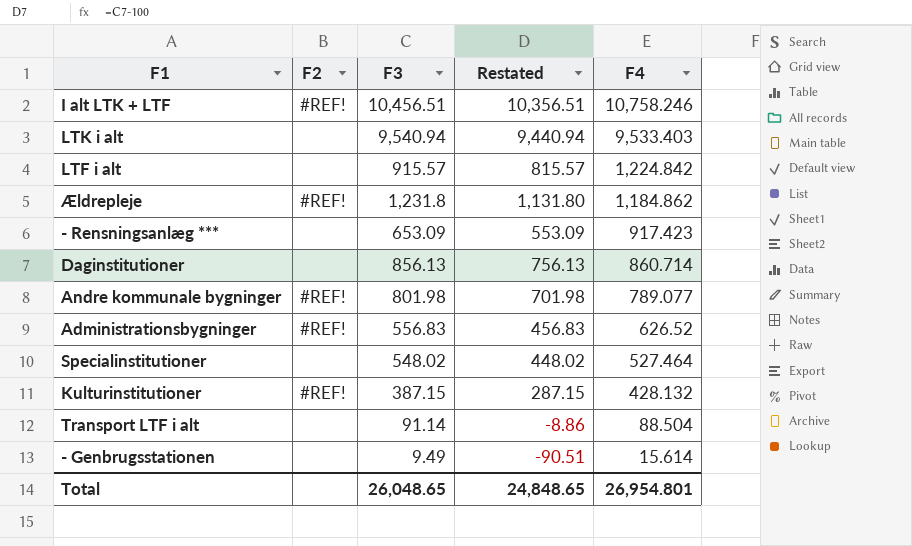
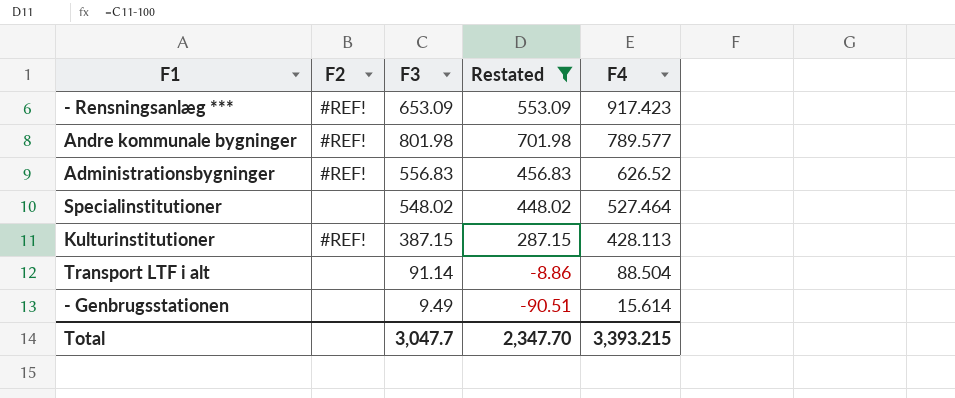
filter: none -> Restated <= 701.98
- Rensningsanlæg *** | F2: none -> #REF!
Andre kommunale bygninger | F4: 789.077 -> 789.577
Kulturinstitutioner | F4: 428.132 -> 428.113
Total | F3: 26,048.65 -> 3,047.7
Total | Restated: 24,848.65 -> 2,347.70
Total | F4: 26,954.801 -> 3,393.215

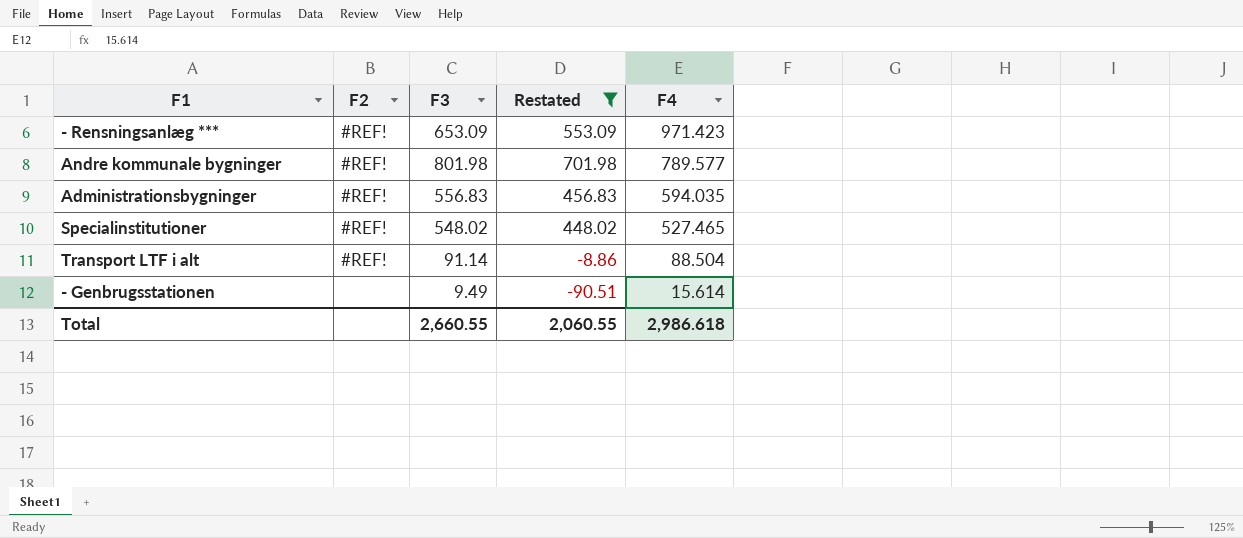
row Kulturinstitutioner: #REF! | 387.15 | 287.15 | 428.113 -> none
- Rensningsanlæg *** | F4: 917.423 -> 971.423
Administrationsbygninger | F4: 626.52 -> 594.035
Specialinstitutioner | F2: none -> #REF!
Specialinstitutioner | F4: 527.464 -> 527.465
Transport LTF i alt | F2: none -> #REF!
Total | F3: 3,047.7 -> 2,660.55
Total | Restated: 2,347.70 -> 2,060.55
Total | F4: 3,393.215 -> 2,986.618

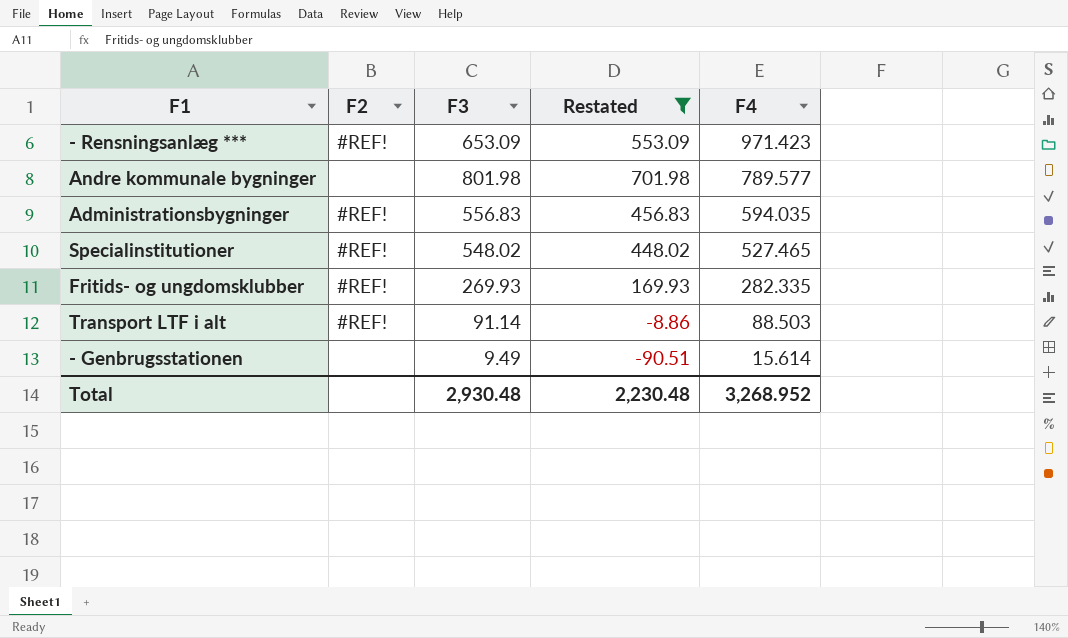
Andre kommunale bygninger | F2: #REF! -> none
row Fritids- og ungdomsklubber: none -> #REF! | 269.93 | 169.93 | 282.335
Transport LTF i alt | F4: 88.504 -> 88.503
Total | F3: 2,660.55 -> 2,930.48
Total | Restated: 2,060.55 -> 2,230.48
Total | F4: 2,986.618 -> 3,268.952

